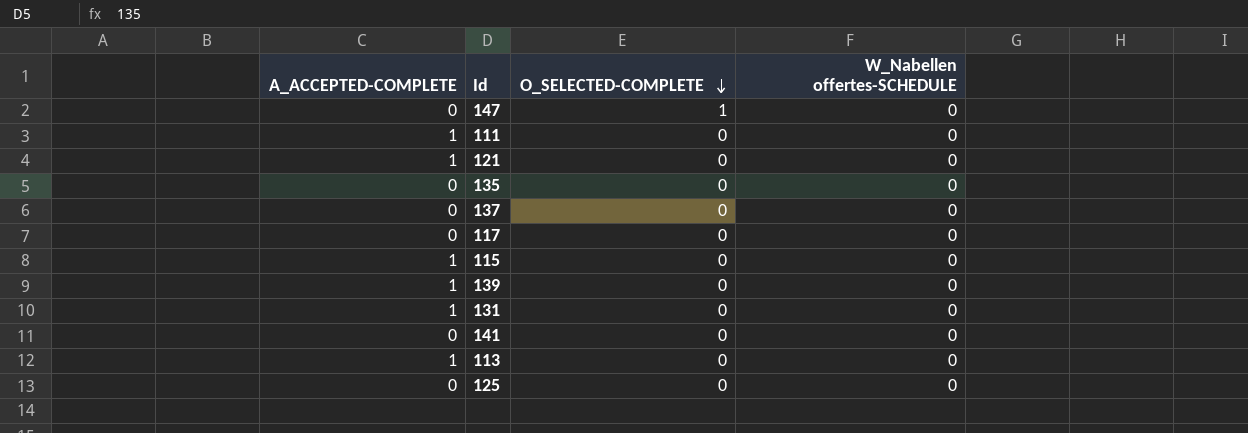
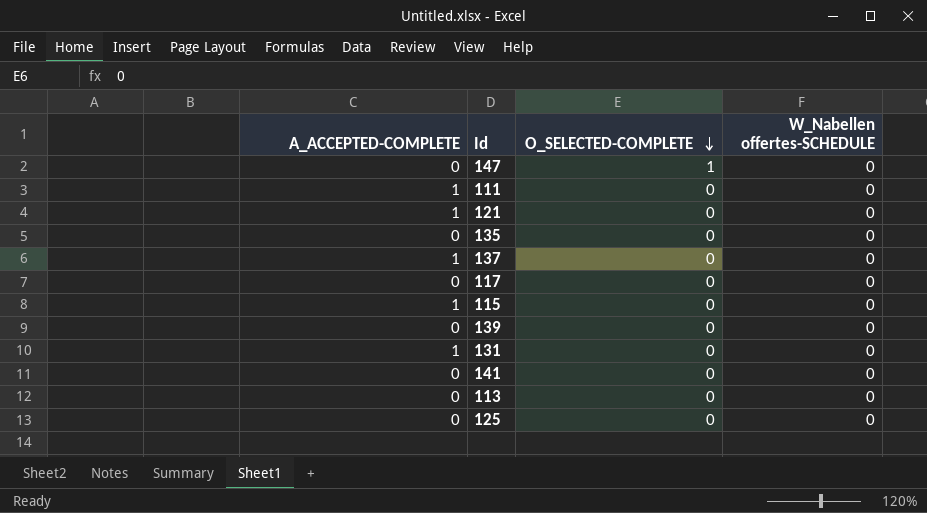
137 | A_ACCEPTED-COMPLETE: 0 -> 1
139 | A_ACCEPTED-COMPLETE: 1 -> 0
113 | A_ACCEPTED-COMPLETE: 1 -> 0

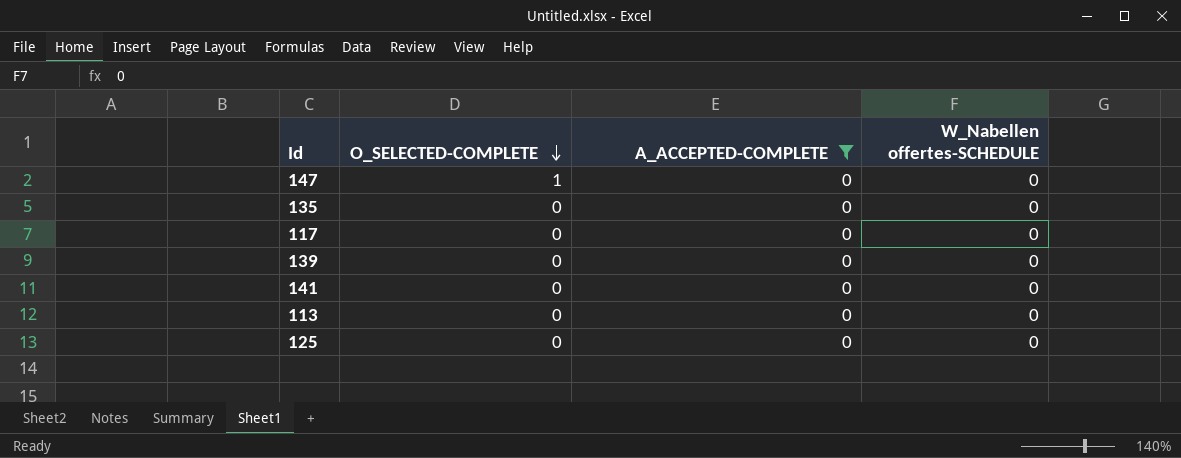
filter: none -> A_ACCEPTED-COMPLETE = 0
column A_ACCEPTED-COMPLETE | position: 1 -> 3

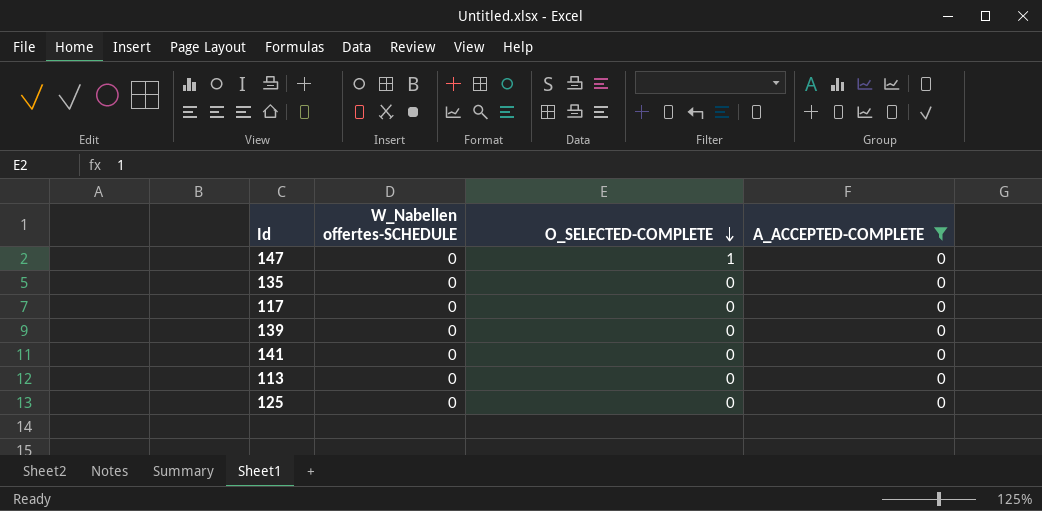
column W_Nabellen offertes-SCHEDULE | position: 4 -> 2

